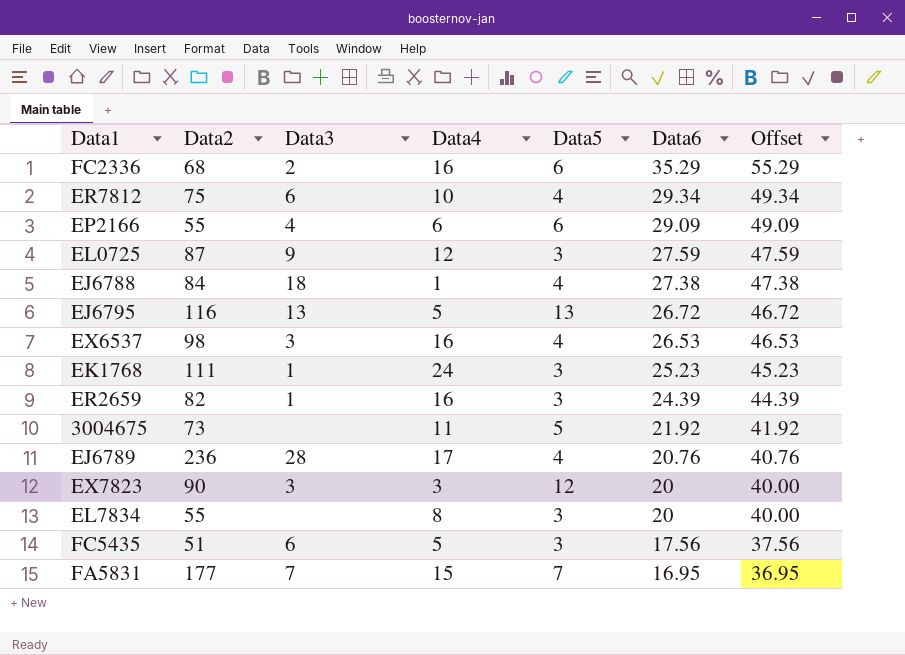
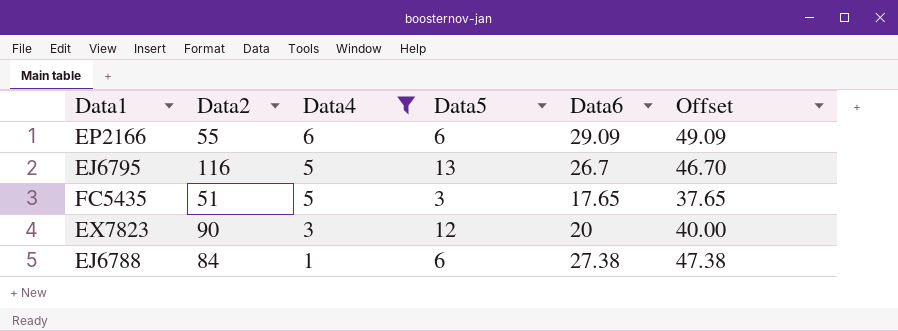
filter: none -> Data4 <= 6
row order: Data6 descending -> Data4 descending
column Data3 | position: 3 -> none
EJ6795 | Data6: 26.72 -> 26.7
EJ6795 | Offset: 46.72 -> 46.70
FC5435 | Data6: 17.56 -> 17.65
FC5435 | Offset: 37.56 -> 37.65
EJ6788 | Data5: 4 -> 6

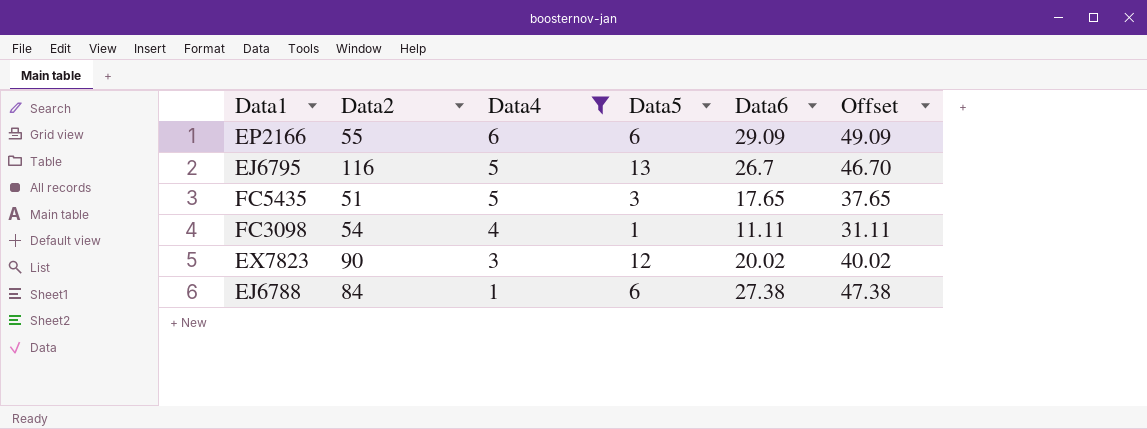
row FC3098: none -> 54 | 4 | 1 | 11.11 | 31.11
EX7823 | Data6: 20 -> 20.02
EX7823 | Offset: 40.00 -> 40.02

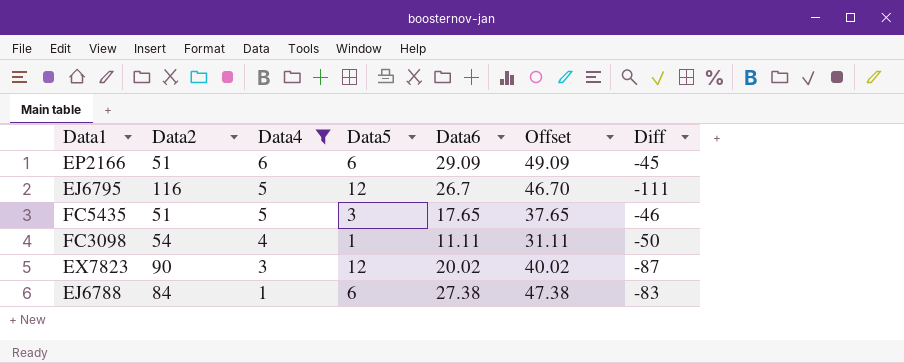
column Diff | formula: none -> [Data4] - [Data2]
EP2166 | Data2: 55 -> 51
EJ6795 | Data5: 13 -> 12

